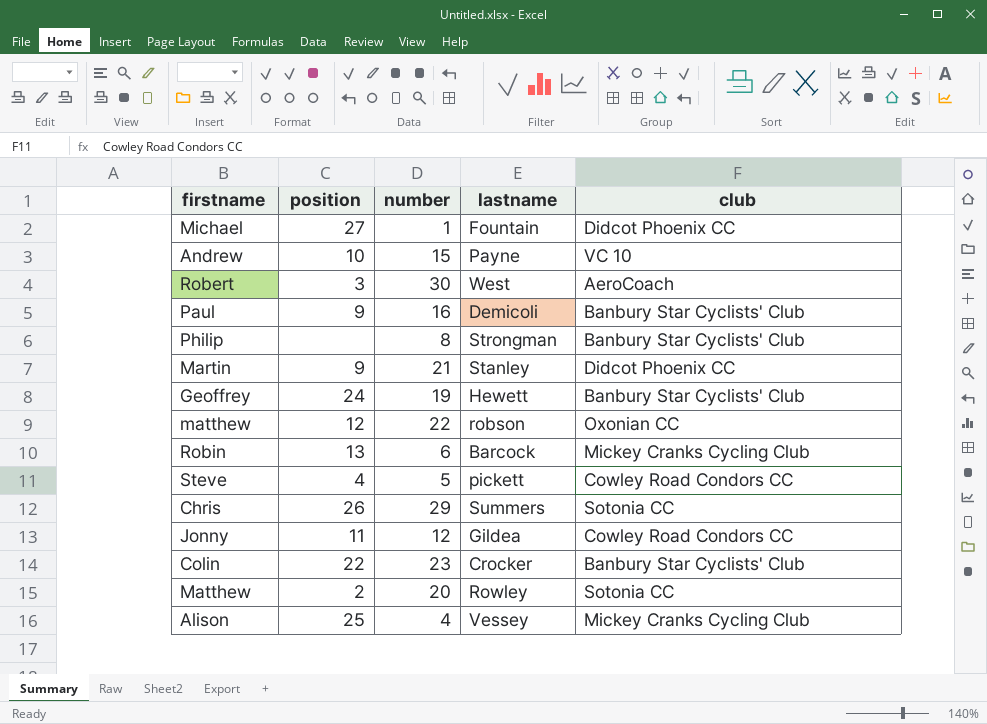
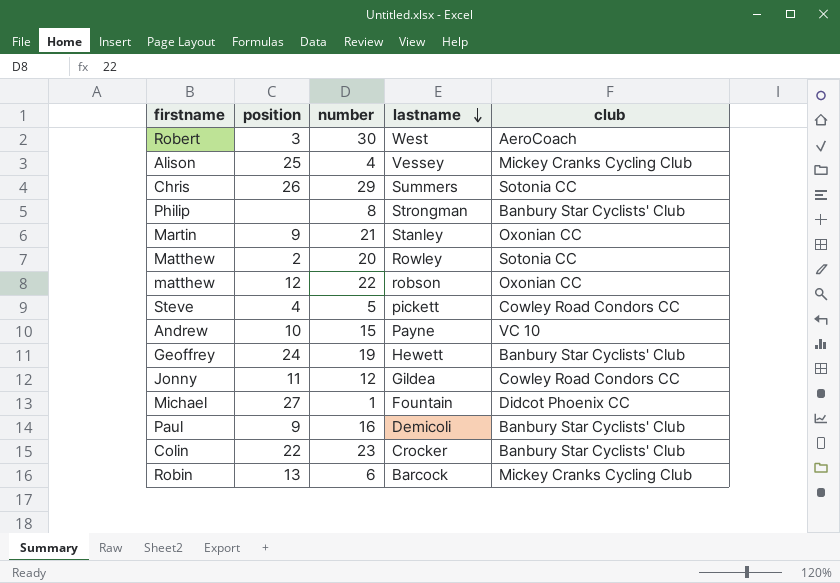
row order: none -> lastname descending
Martin | club: Didcot Phoenix CC -> Oxonian CC

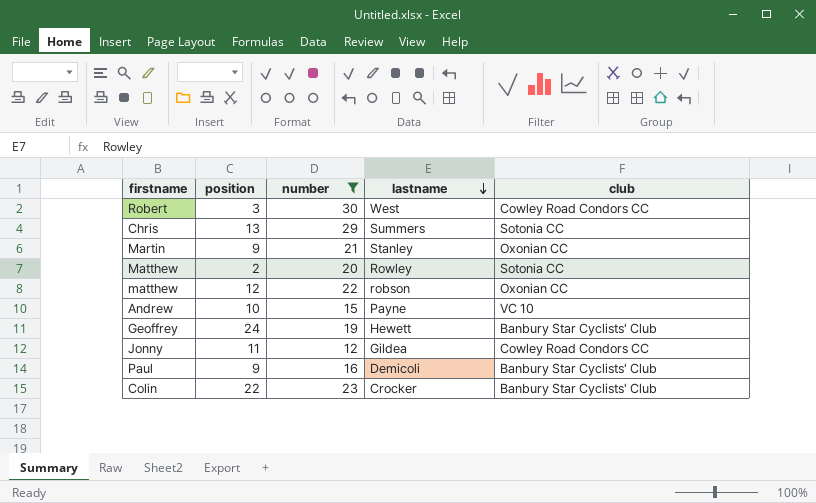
filter: none -> number >= 12
Robert | club: AeroCoach -> Cowley Road Condors CC
Chris | position: 26 -> 13

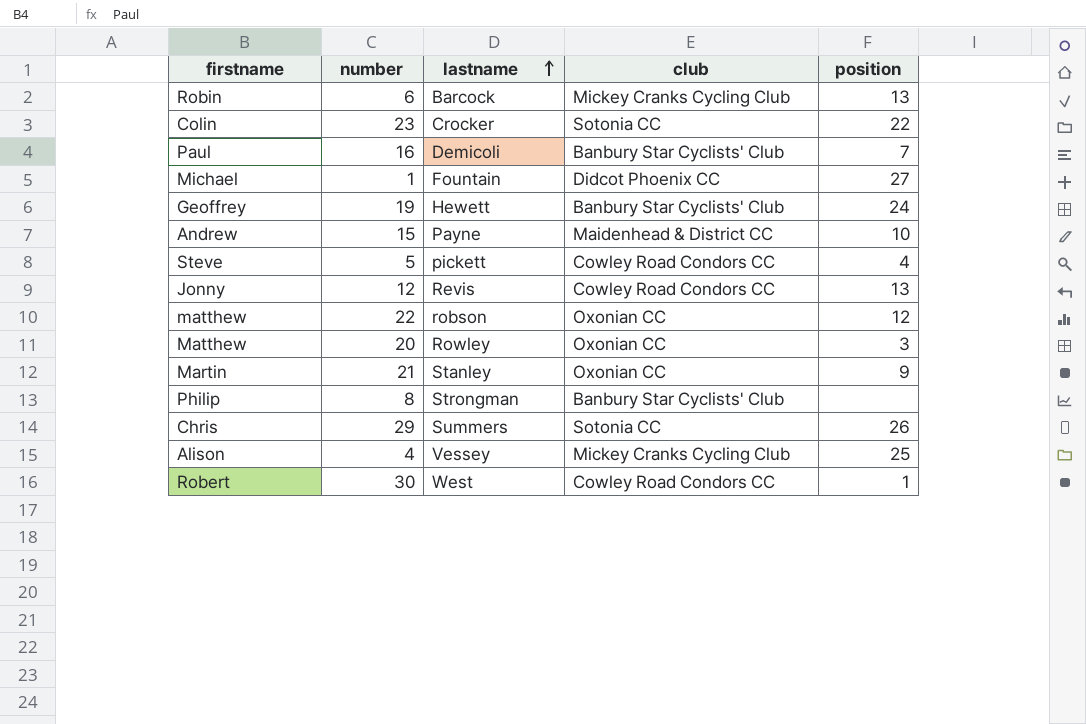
filter: number >= 12 -> none
row order: lastname descending -> lastname ascending
column position | position: 2 -> 5
Colin | club: Banbury Star Cyclists' Club -> Sotonia CC
Paul | position: 9 -> 7
Andrew | club: VC 10 -> Maidenhead & District CC
Jonny | lastname: Gildea -> Revis
Jonny | position: 11 -> 13
Matthew | club: Sotonia CC -> Oxonian CC
Matthew | position: 2 -> 3
Chris | position: 13 -> 26
Robert | position: 3 -> 1

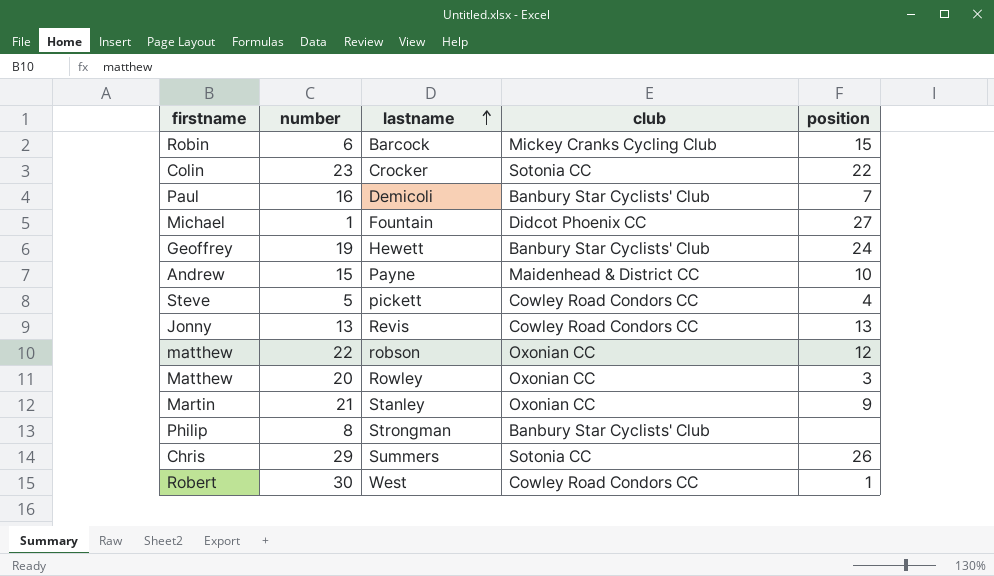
row Alison: 4 | Vessey | Mickey Cranks Cycling Club | 25 -> none
Robin | position: 13 -> 15
Jonny | number: 12 -> 13

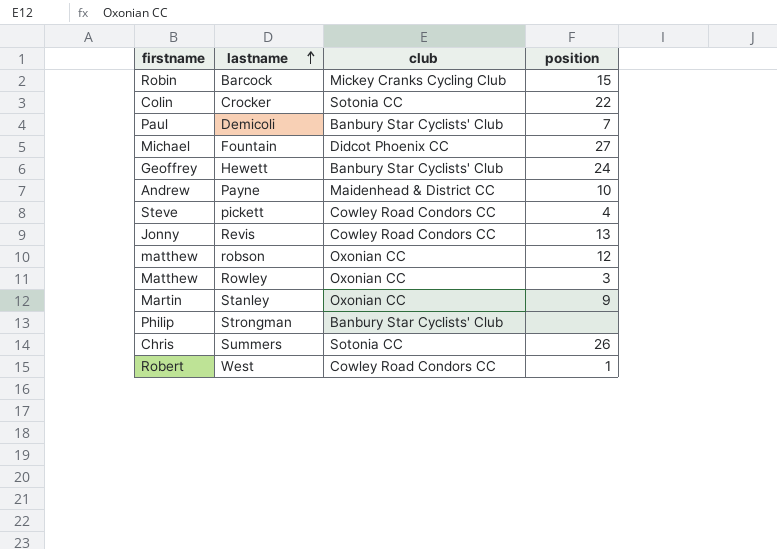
column number | position: 2 -> none

